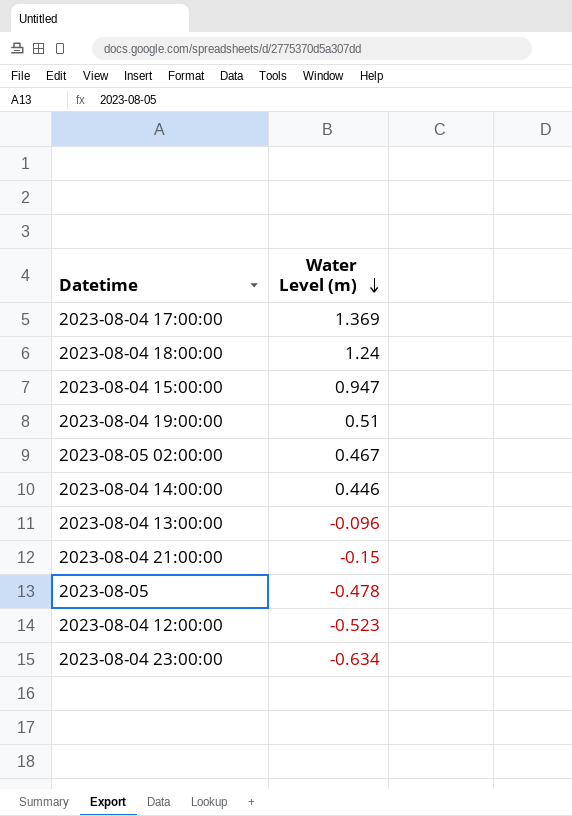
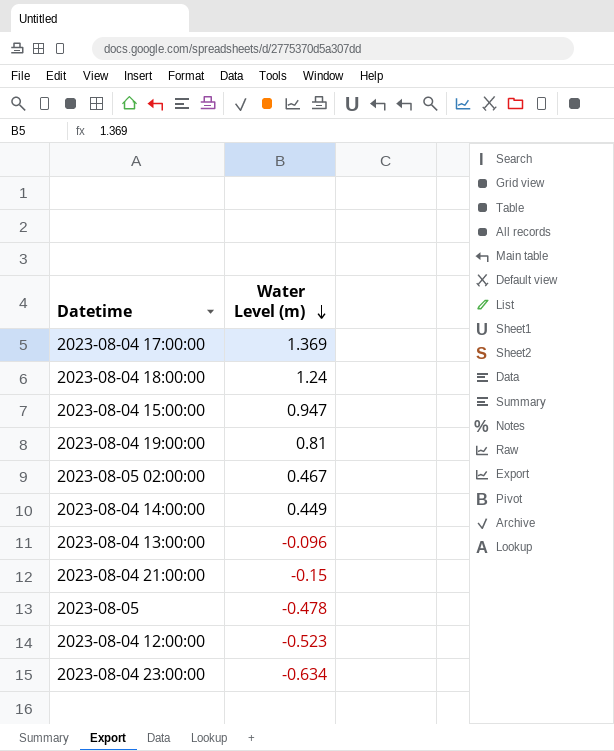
2023-08-04 19:00:00 | Water Level (m): 0.51 -> 0.81
2023-08-04 14:00:00 | Water Level (m): 0.446 -> 0.449

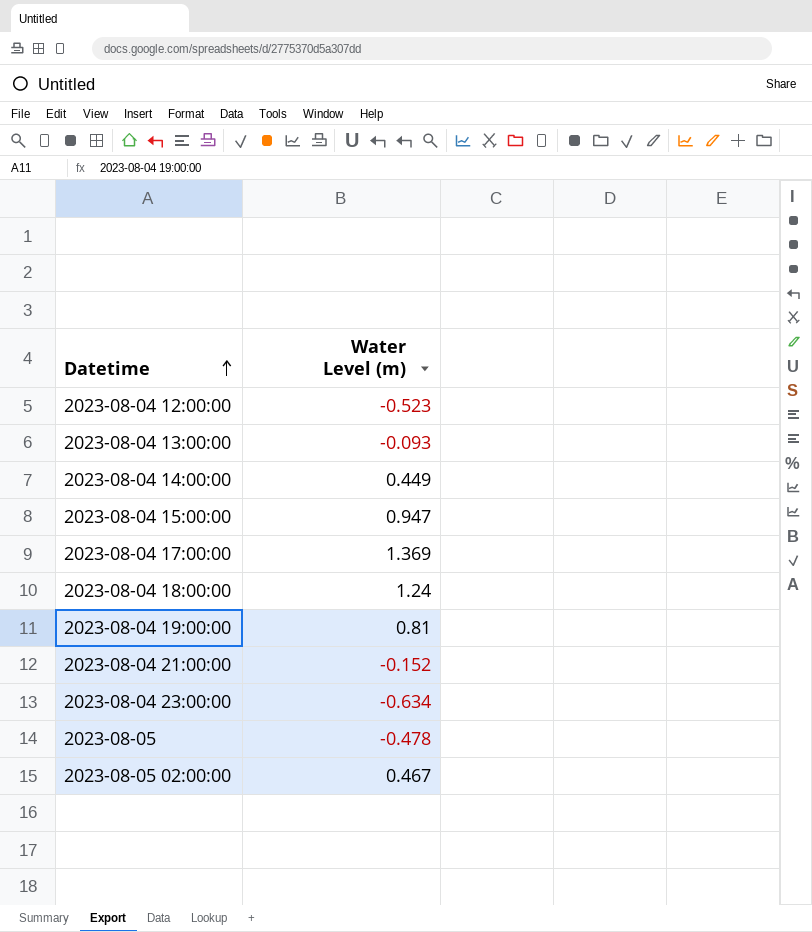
row order: Water Level (m) descending -> Datetime ascending
2023-08-04 13:00:00 | Water Level (m): -0.096 -> -0.093
2023-08-04 21:00:00 | Water Level (m): -0.15 -> -0.152

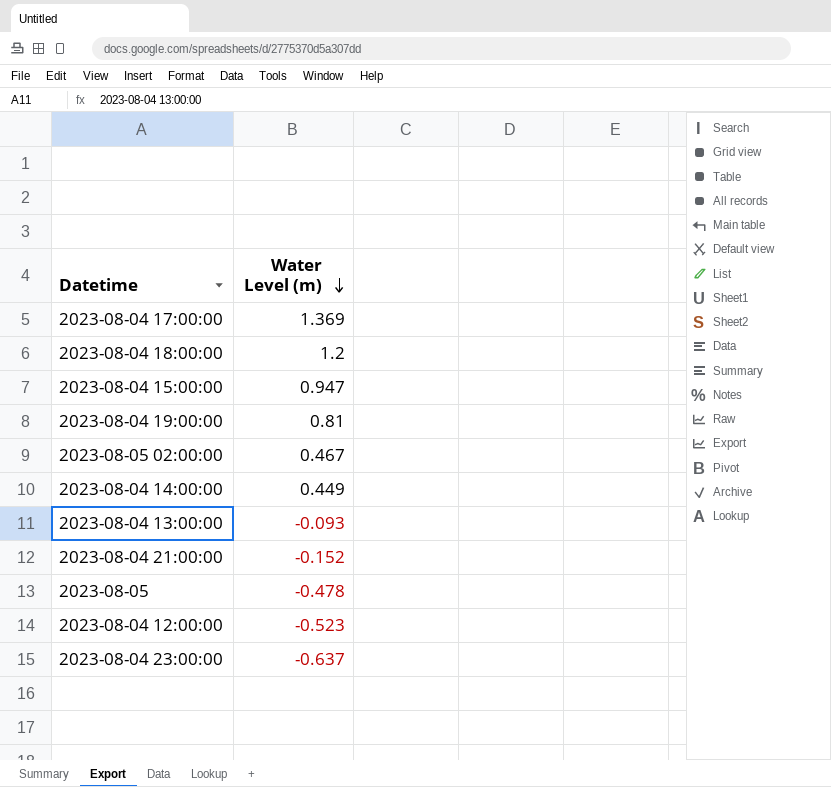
row order: Datetime ascending -> Water Level (m) descending
2023-08-04 18:00:00 | Water Level (m): 1.24 -> 1.2
2023-08-04 23:00:00 | Water Level (m): -0.634 -> -0.637

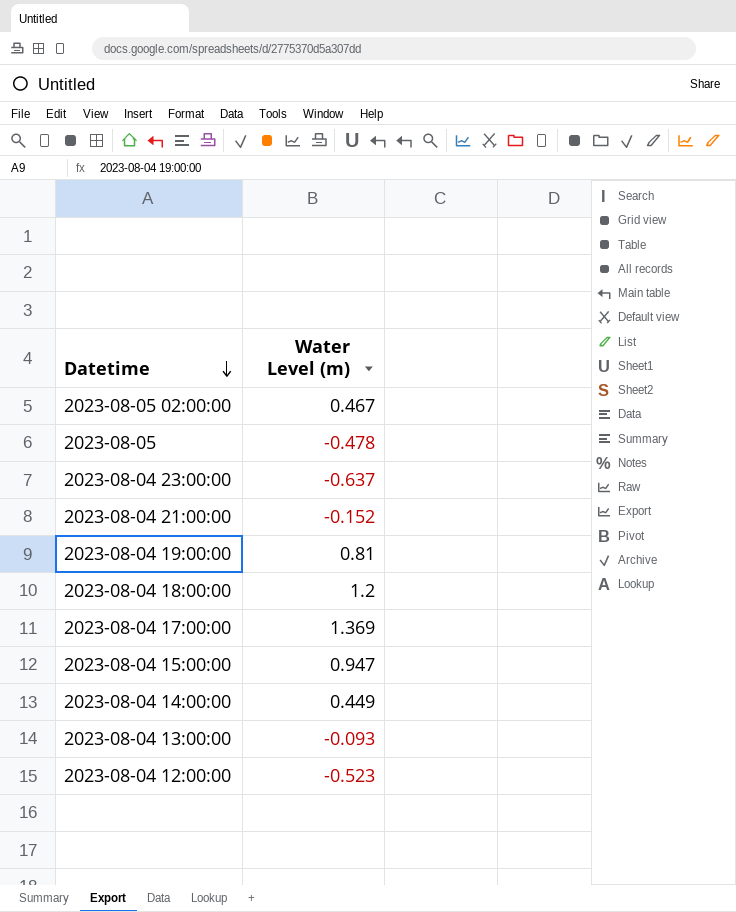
row order: Water Level (m) descending -> Datetime descending

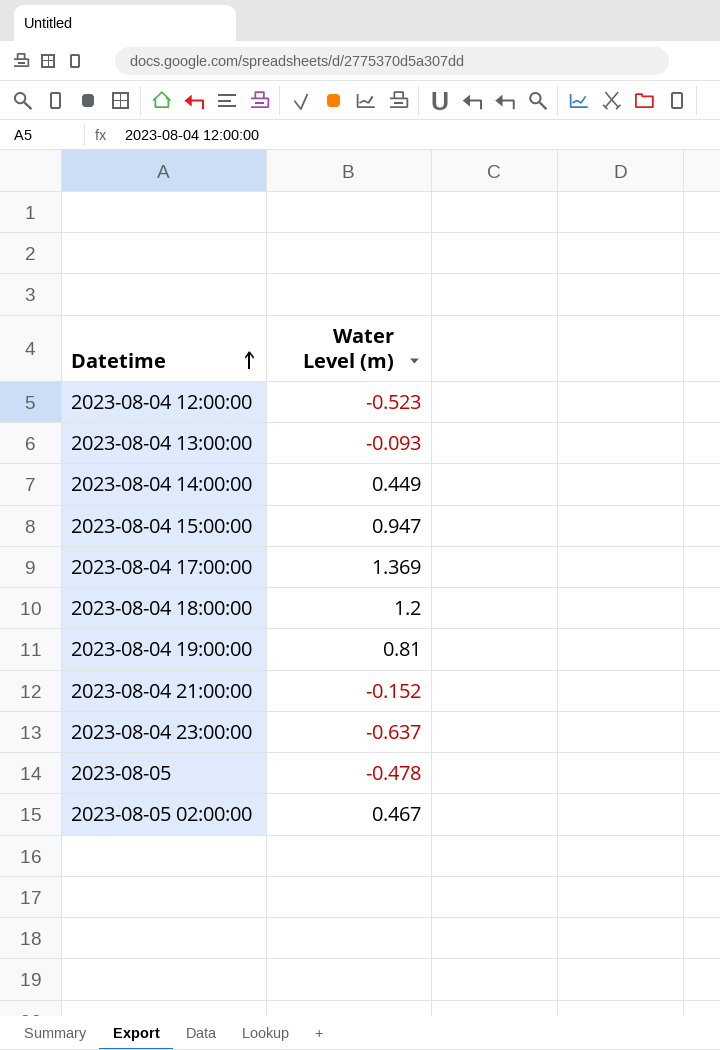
row order: Datetime descending -> Datetime ascending

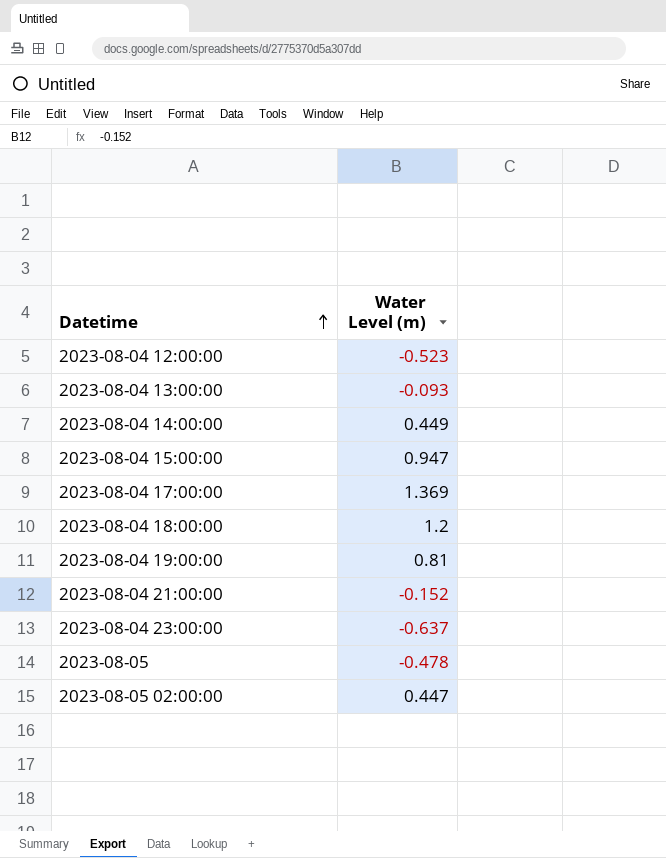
2023-08-05 02:00:00 | Water Level (m): 0.467 -> 0.447

